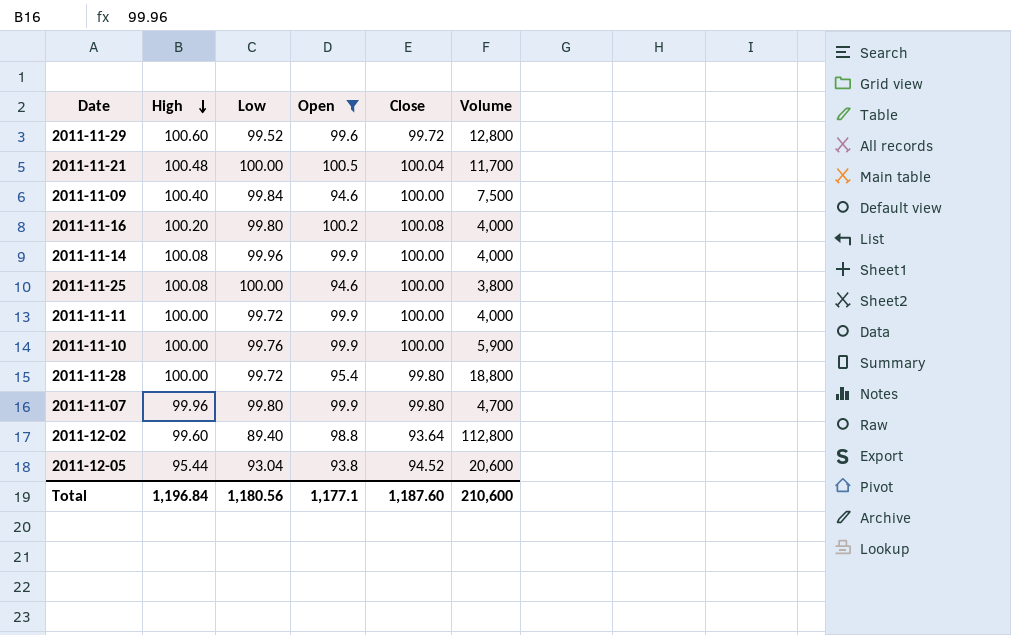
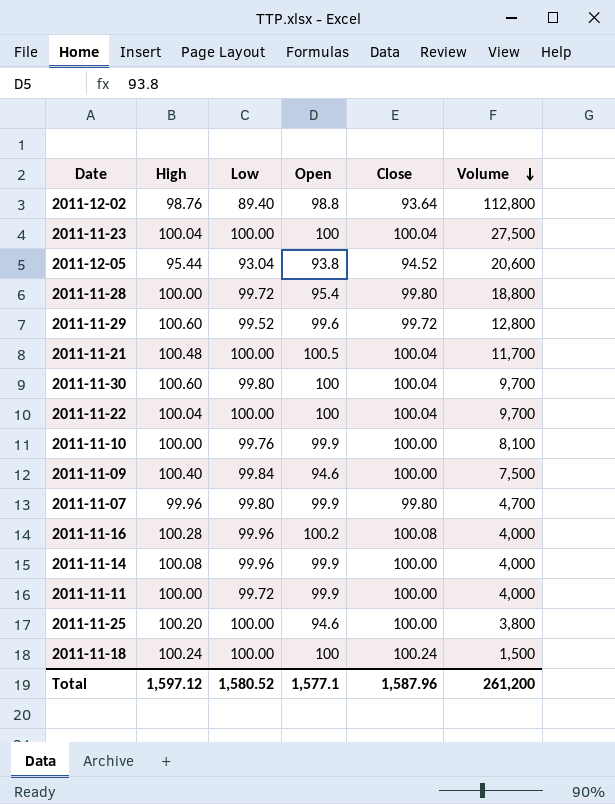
filter: Open != 100 -> none
row order: High descending -> Volume descending
2011-12-02 | High: 99.60 -> 98.76
2011-11-10 | Volume: 5,900 -> 8,100
2011-11-16 | High: 100.20 -> 100.28
2011-11-16 | Low: 99.80 -> 99.96
2011-11-25 | High: 100.08 -> 100.20
Total | High: 1,196.84 -> 1,597.12
Total | Low: 1,180.56 -> 1,580.52
Total | Open: 1,177.1 -> 1,577.1
Total | Close: 1,187.60 -> 1,587.96
Total | Volume: 210,600 -> 261,200

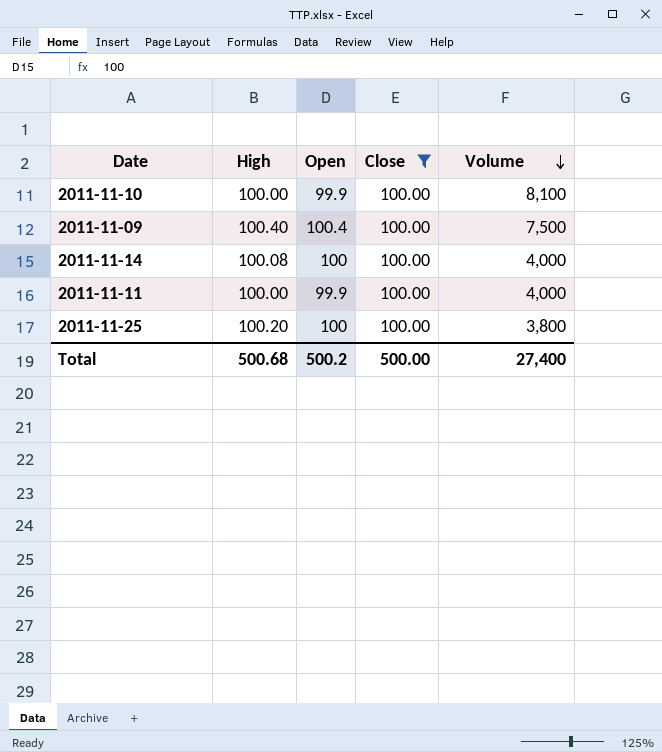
filter: none -> Close = 100.00
column Low | position: 3 -> none
2011-11-09 | Open: 94.6 -> 100.4
2011-11-14 | Open: 99.9 -> 100
2011-11-25 | Open: 94.6 -> 100
Total | High: 1,597.12 -> 500.68
Total | Open: 1,577.1 -> 500.2
Total | Close: 1,587.96 -> 500.00
Total | Volume: 261,200 -> 27,400

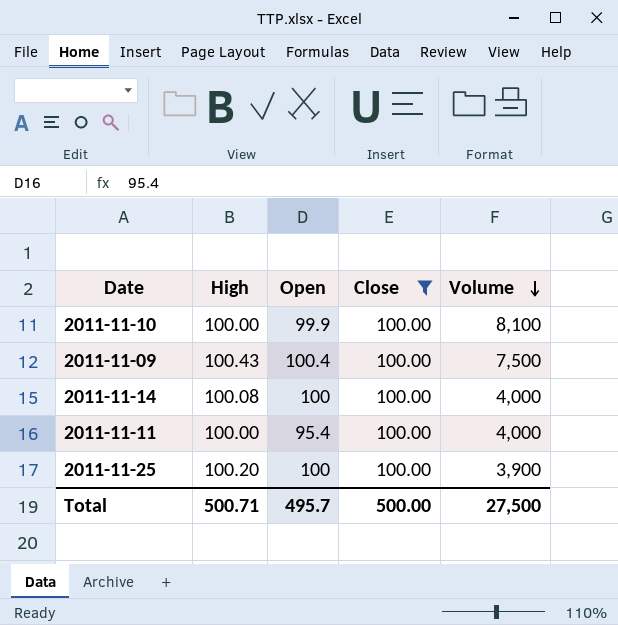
2011-11-09 | High: 100.40 -> 100.43
2011-11-11 | Open: 99.9 -> 95.4
2011-11-25 | Volume: 3,800 -> 3,900
Total | High: 500.68 -> 500.71
Total | Open: 500.2 -> 495.7
Total | Volume: 27,400 -> 27,500

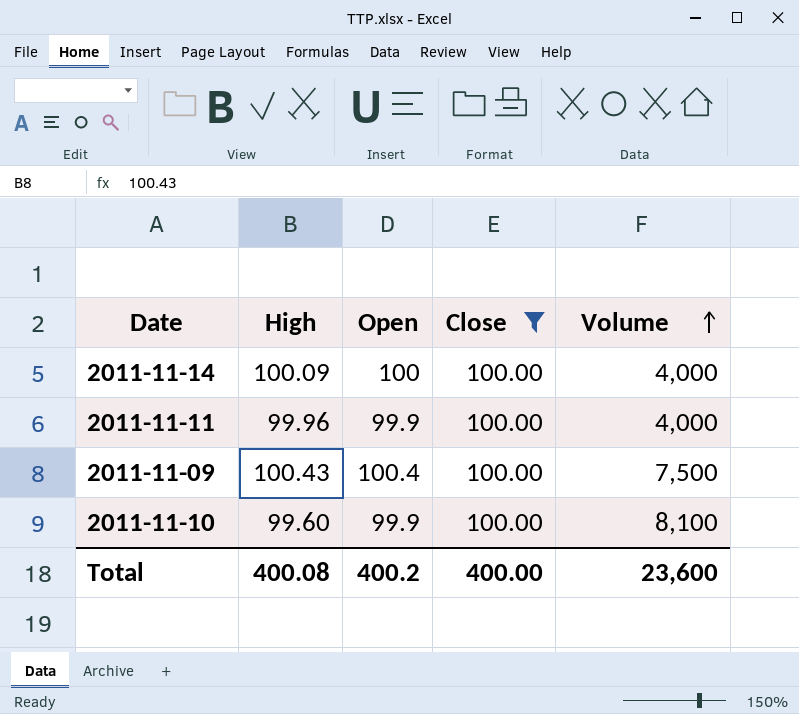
row order: Volume descending -> Volume ascending
row 2011-11-25: 100.20 | 100 | 100.00 | 3,900 -> none
2011-11-14 | High: 100.08 -> 100.09
2011-11-11 | High: 100.00 -> 99.96
2011-11-11 | Open: 95.4 -> 99.9
2011-11-10 | High: 100.00 -> 99.60
Total | High: 500.71 -> 400.08
Total | Open: 495.7 -> 400.2
Total | Close: 500.00 -> 400.00
Total | Volume: 27,500 -> 23,600

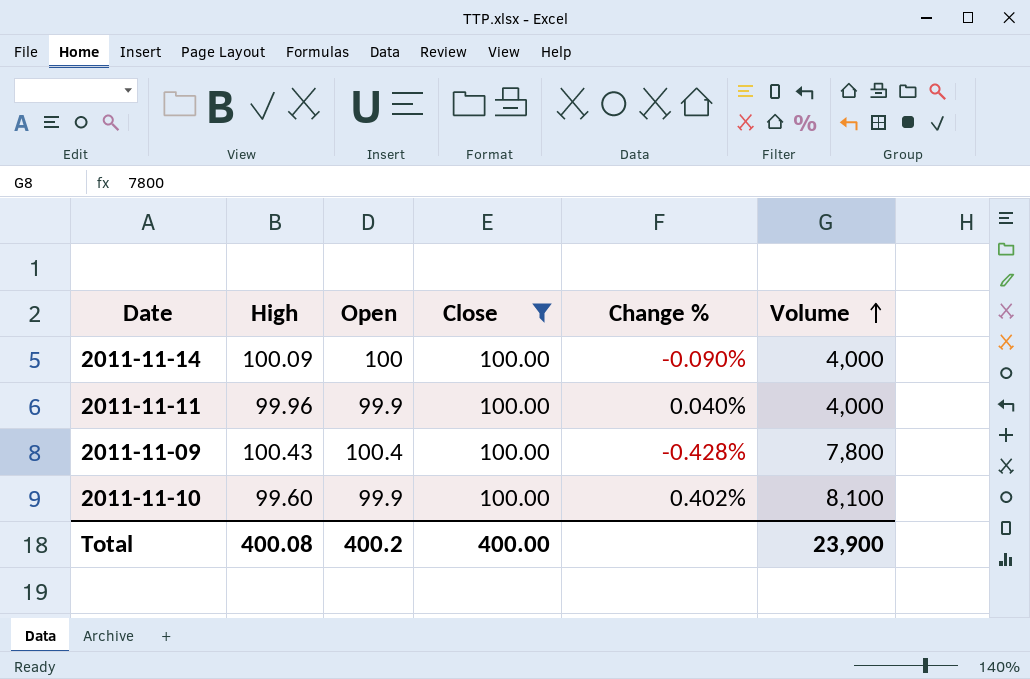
column Change % | formula: none -> ([Close] - [High]) / [High]
2011-11-09 | Volume: 7,500 -> 7,800
Total | Volume: 23,600 -> 23,900

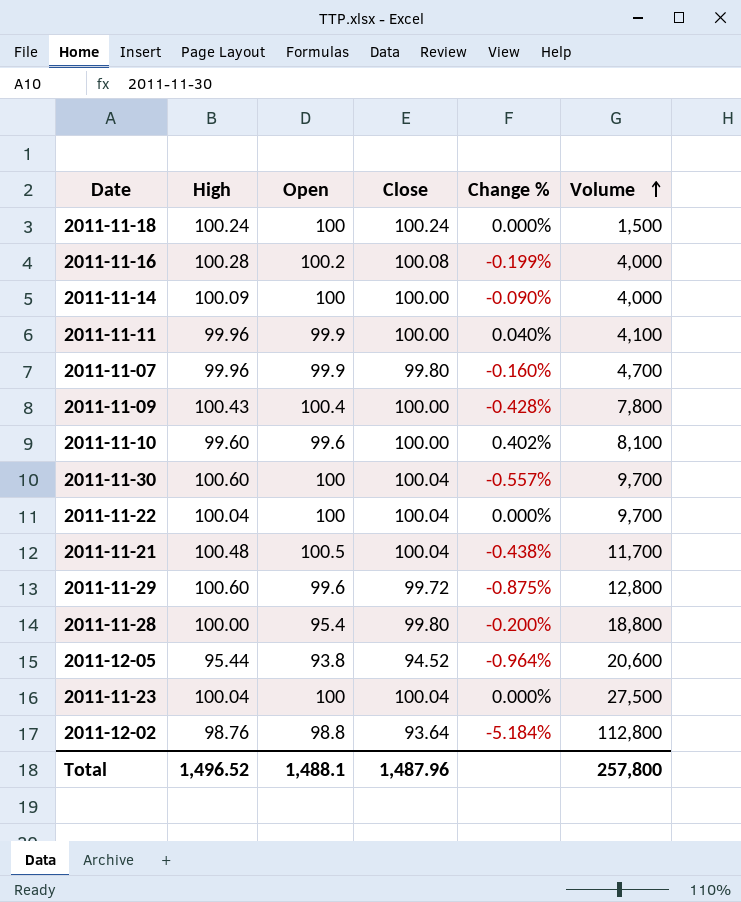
filter: Close = 100.00 -> none
2011-11-11 | Volume: 4,000 -> 4,100
2011-11-10 | Open: 99.9 -> 99.6
Total | High: 400.08 -> 1,496.52
Total | Open: 400.2 -> 1,488.1
Total | Close: 400.00 -> 1,487.96
Total | Volume: 23,900 -> 257,800

